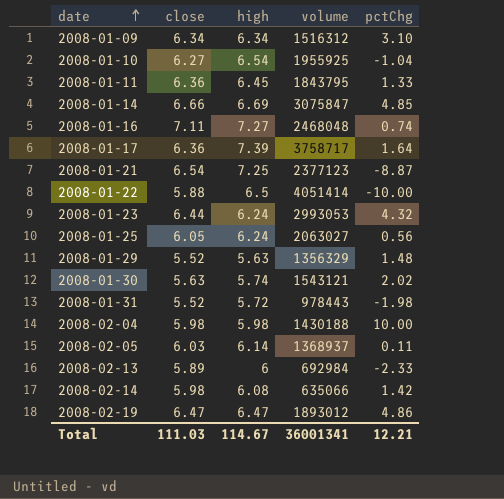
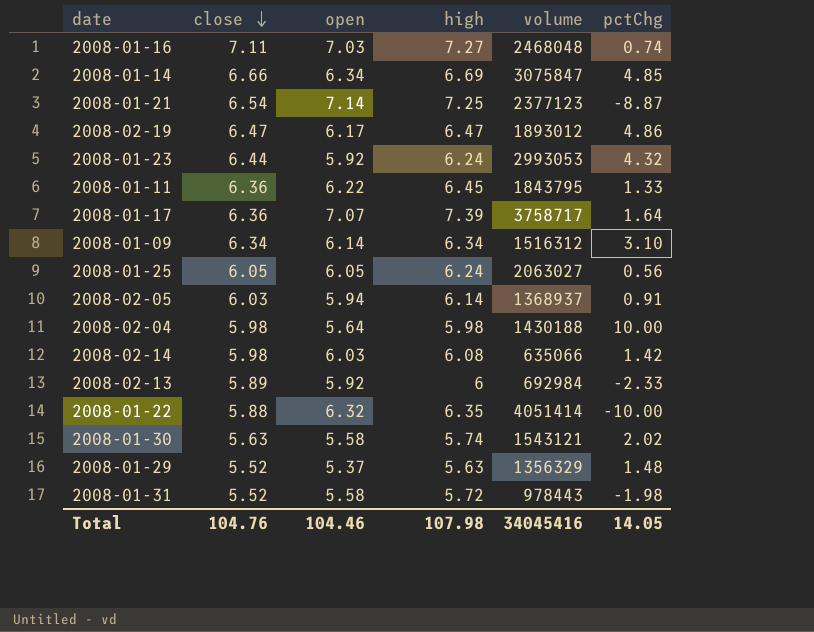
row order: date ascending -> close descending
column open | position: none -> 3
row 2008-01-10: 6.27 | 6.54 | 1955925 | -1.04 -> none
2008-02-05 | pctChg: 0.11 -> 0.91
2008-01-22 | high: 6.5 -> 6.35
Total | close: 111.03 -> 104.76
Total | high: 114.67 -> 107.98
Total | volume: 36001341 -> 34045416
Total | pctChg: 12.21 -> 14.05

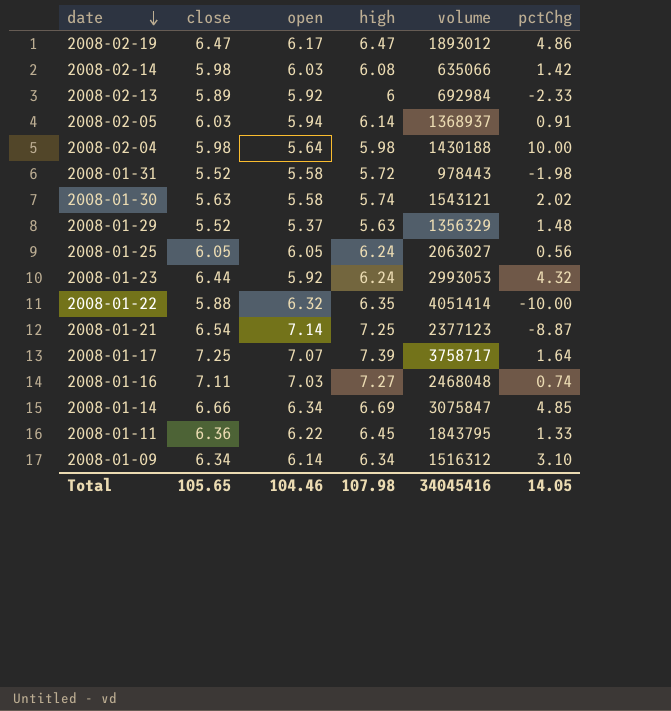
row order: close descending -> date descending
2008-01-17 | close: 6.36 -> 7.25
Total | close: 104.76 -> 105.65

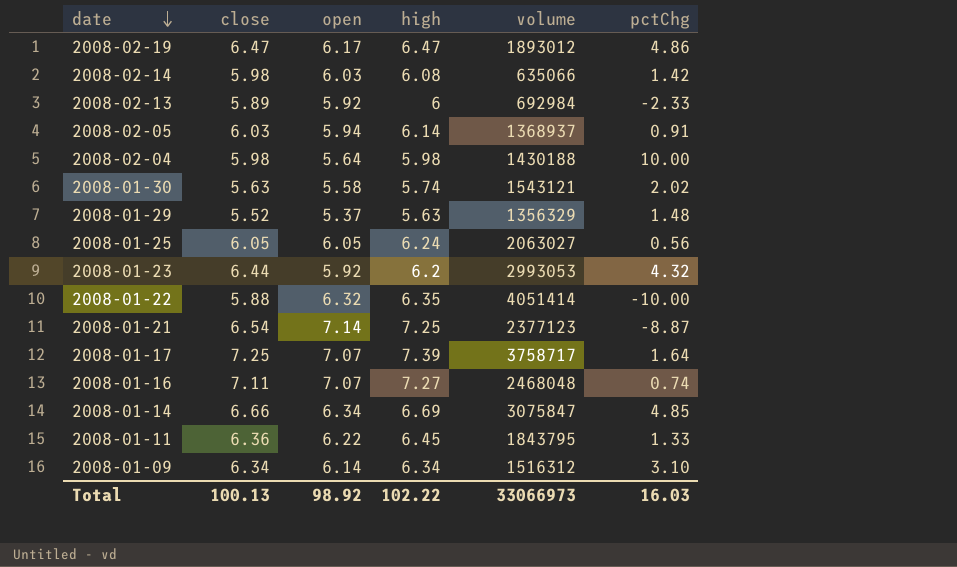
row 2008-01-31: 5.52 | 5.58 | 5.72 | 978443 | -1.98 -> none
2008-01-23 | high: 6.24 -> 6.2
2008-01-16 | open: 7.03 -> 7.07
Total | close: 105.65 -> 100.13
Total | open: 104.46 -> 98.92
Total | high: 107.98 -> 102.22
Total | volume: 34045416 -> 33066973
Total | pctChg: 14.05 -> 16.03

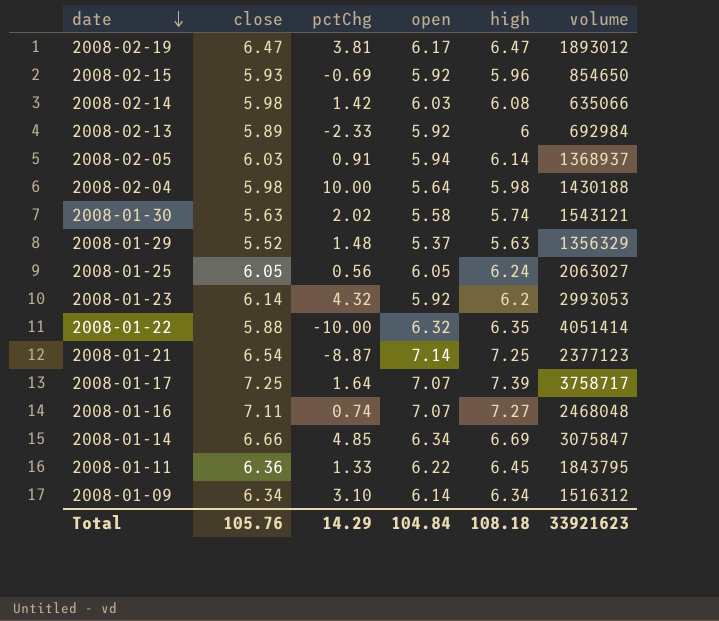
column pctChg | position: 6 -> 3
2008-02-19 | pctChg: 4.86 -> 3.81
row 2008-02-15: none -> 5.93 | -0.69 | 5.92 | 5.96 | 854650
2008-01-23 | close: 6.44 -> 6.14
Total | close: 100.13 -> 105.76
Total | pctChg: 16.03 -> 14.29
Total | open: 98.92 -> 104.84
Total | high: 102.22 -> 108.18
Total | volume: 33066973 -> 33921623

